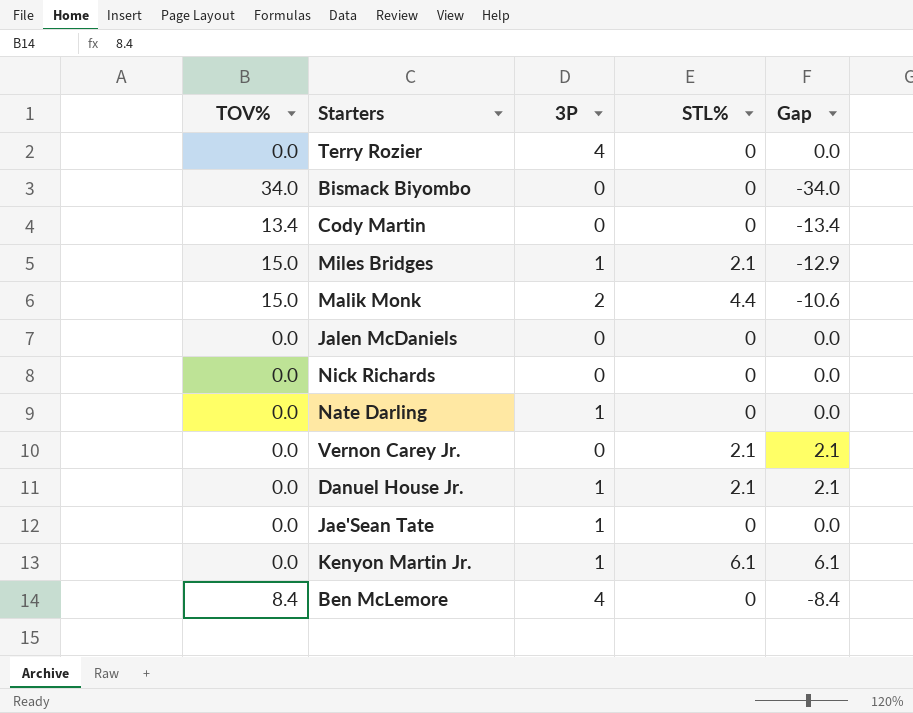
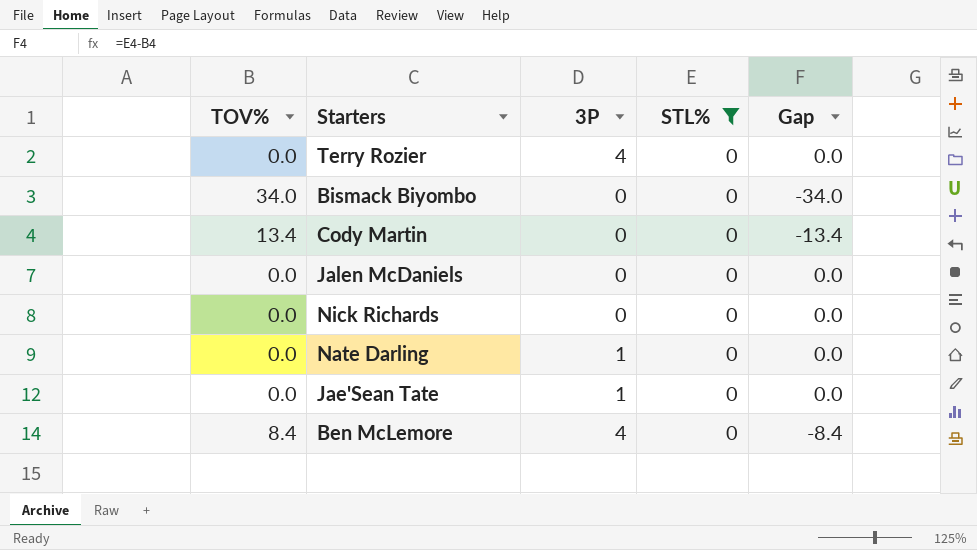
filter: none -> STL% = 0

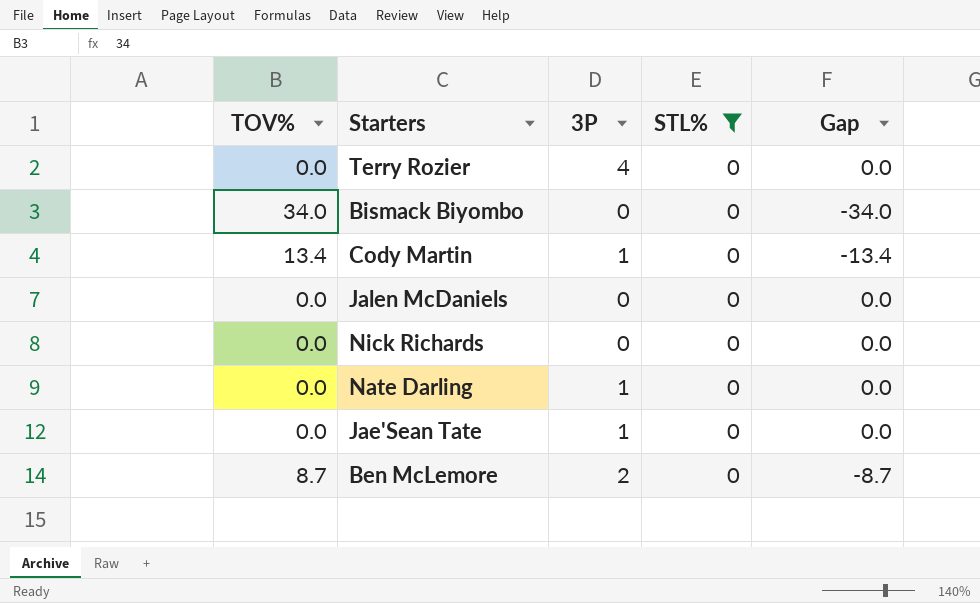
Cody Martin | 3P: 0 -> 1
Ben McLemore | TOV%: 8.4 -> 8.7
Ben McLemore | 3P: 4 -> 2
Ben McLemore | Gap: -8.4 -> -8.7

